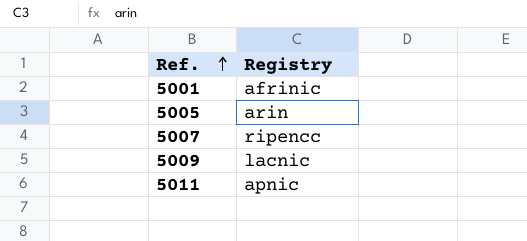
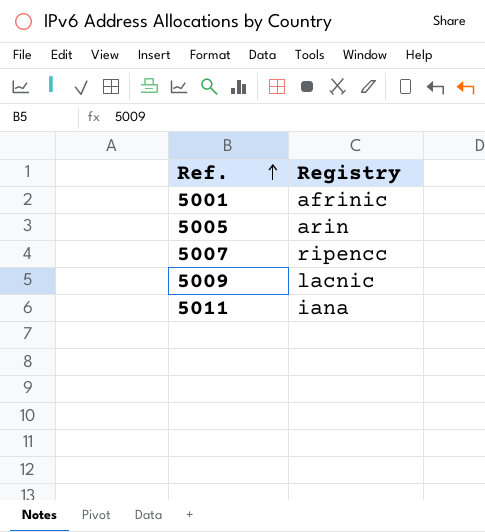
5011 | Registry: apnic -> iana

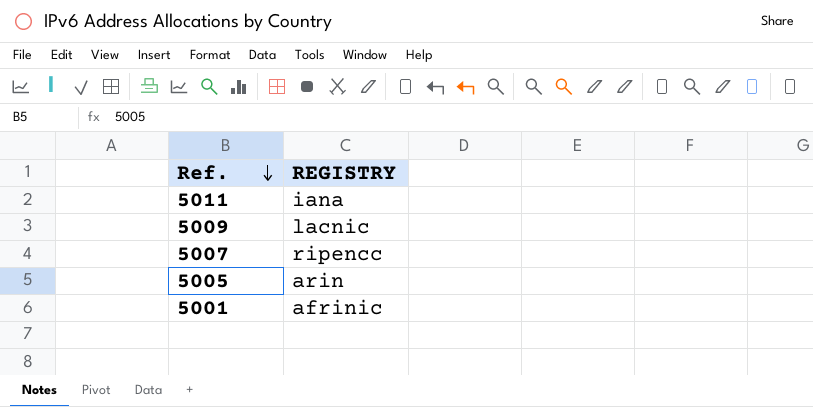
row order: Ref. ascending -> Ref. descending
column name: Registry -> REGISTRY

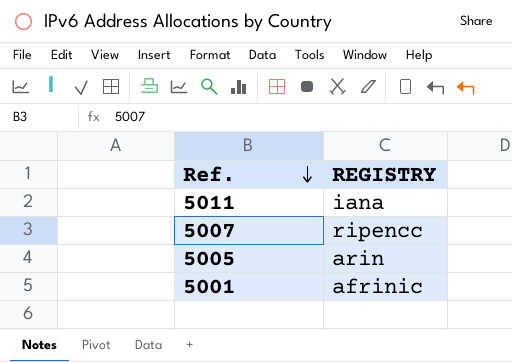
row 5009: lacnic -> none

